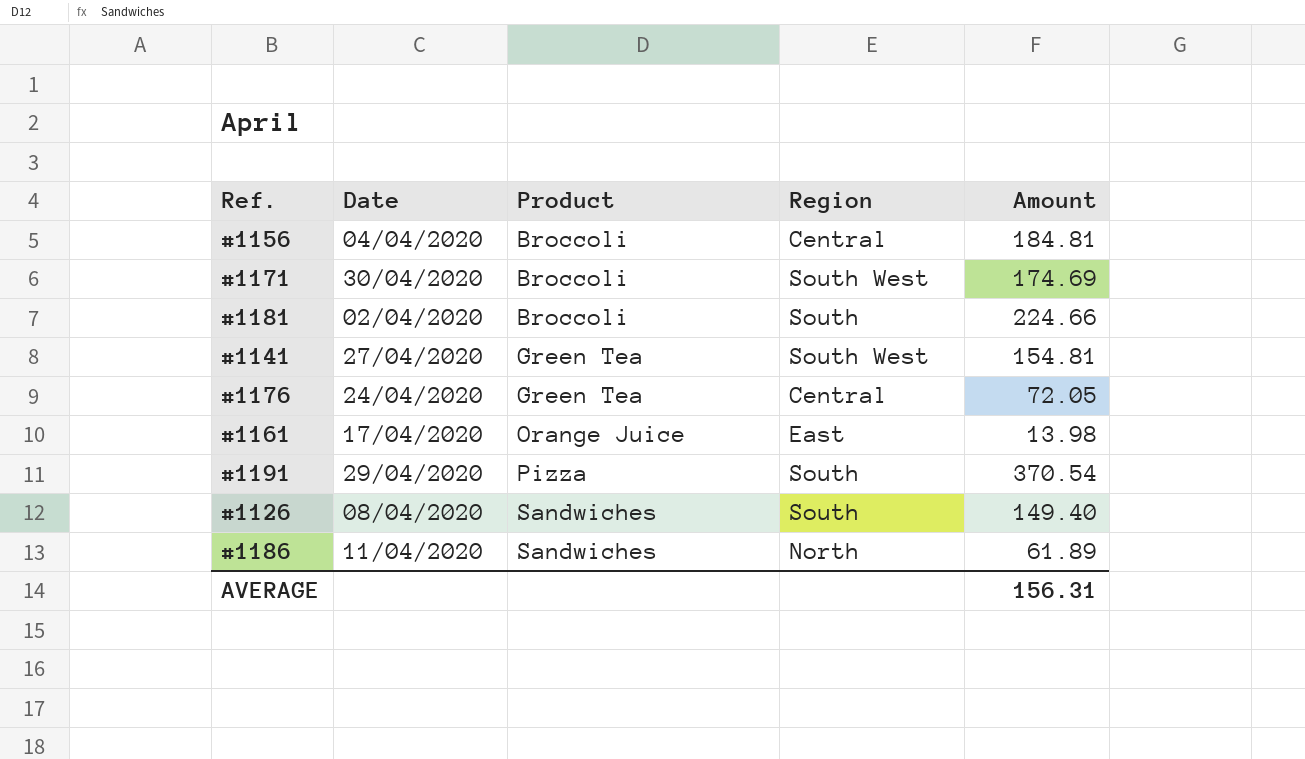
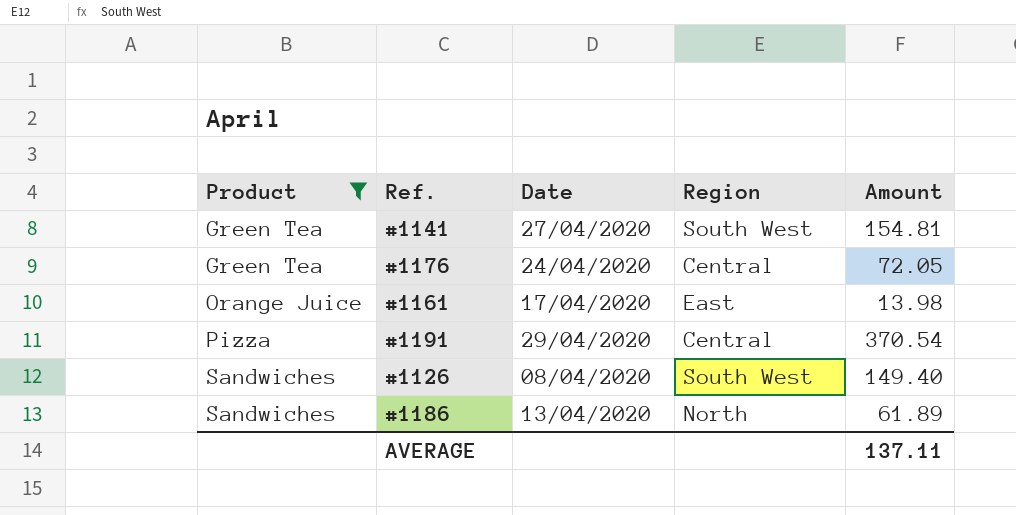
filter: none -> Product != Broccoli
column Product | position: 3 -> 1
#1191 | Region: South -> Central
#1126 | Region: South -> South West
#1186 | Date: 11/04/2020 -> 13/04/2020
AVERAGE | Amount: 156.31 -> 137.11

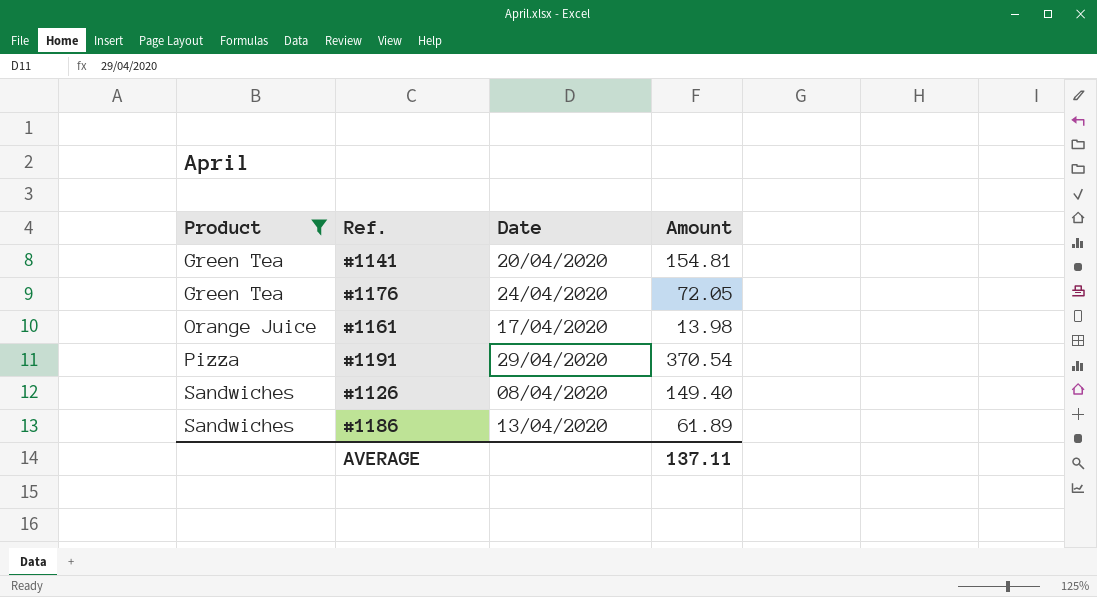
column Region | position: 4 -> none
#1141 | Date: 27/04/2020 -> 20/04/2020

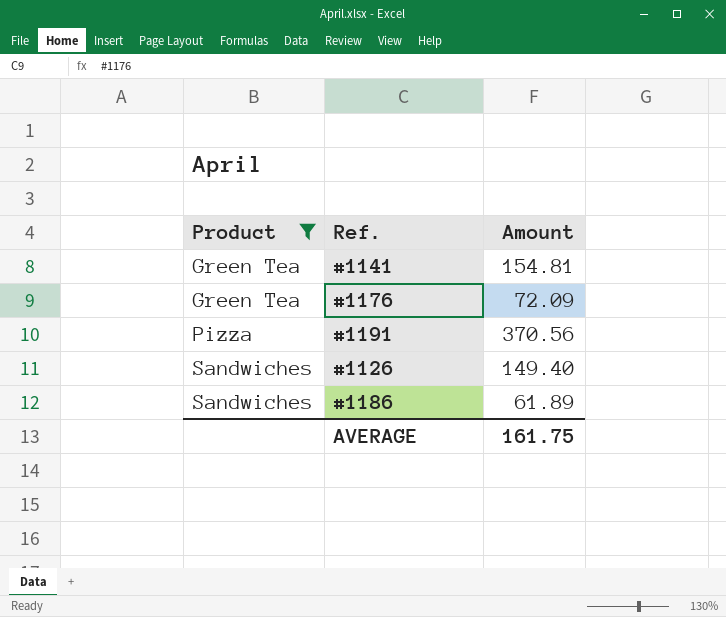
column Date | position: 3 -> none
row #1161: Orange Juice | 17/04/2020 | 13.98 -> none
#1176 | Amount: 72.05 -> 72.09
#1191 | Amount: 370.54 -> 370.56
AVERAGE | Amount: 137.11 -> 161.75

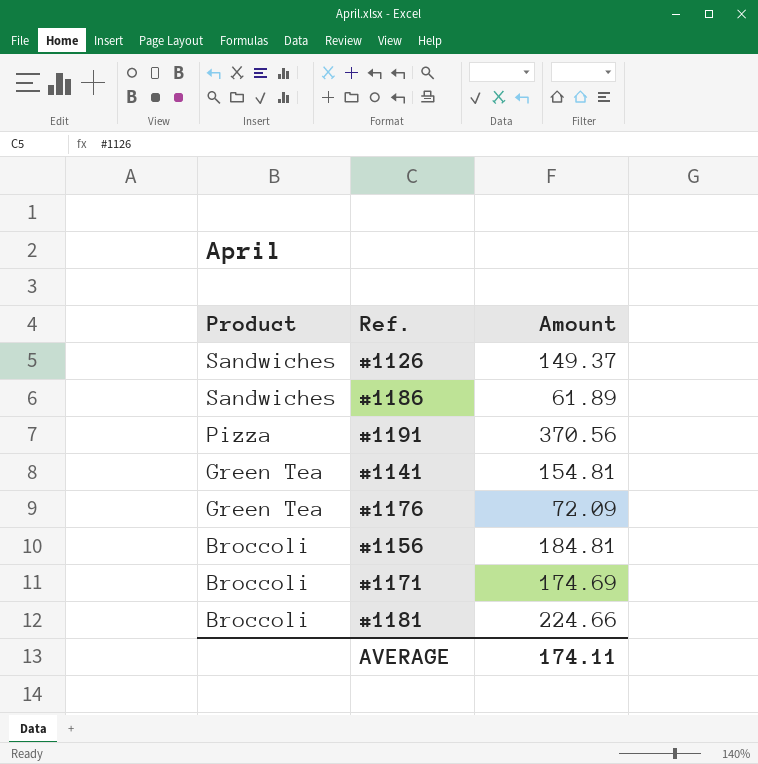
filter: Product != Broccoli -> none
row order: Product ascending -> Product descending
#1126 | Amount: 149.40 -> 149.37
AVERAGE | Amount: 161.75 -> 174.11

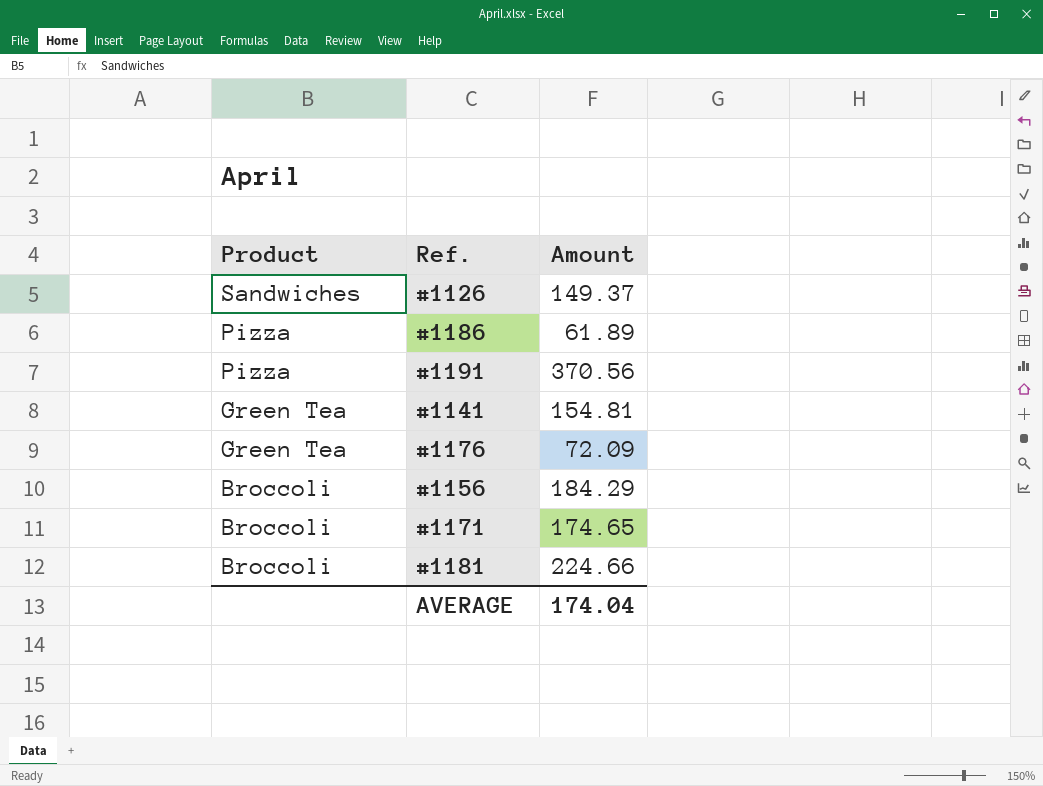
#1186 | Product: Sandwiches -> Pizza
#1156 | Amount: 184.81 -> 184.29
#1171 | Amount: 174.69 -> 174.65
AVERAGE | Amount: 174.11 -> 174.04

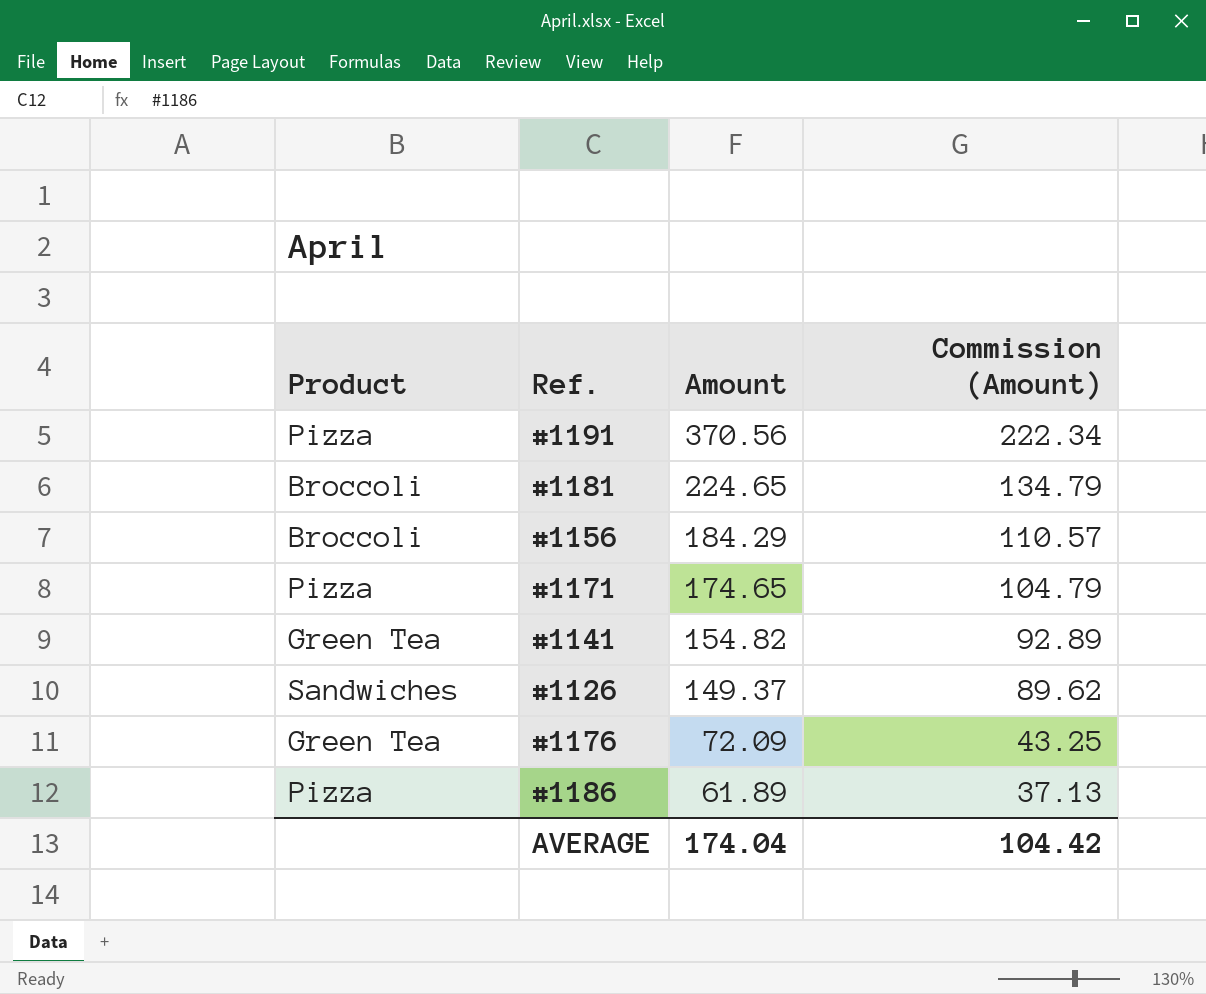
row order: Product descending -> Amount descending
column Commission (Amount) | formula: none -> [Amount] * 0.6
#1181 | Amount: 224.66 -> 224.65
#1171 | Product: Broccoli -> Pizza
#1141 | Amount: 154.81 -> 154.82

